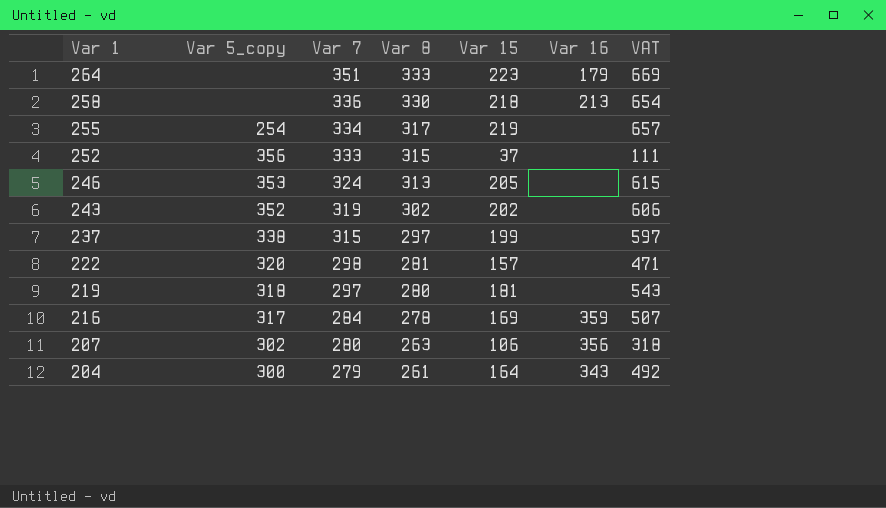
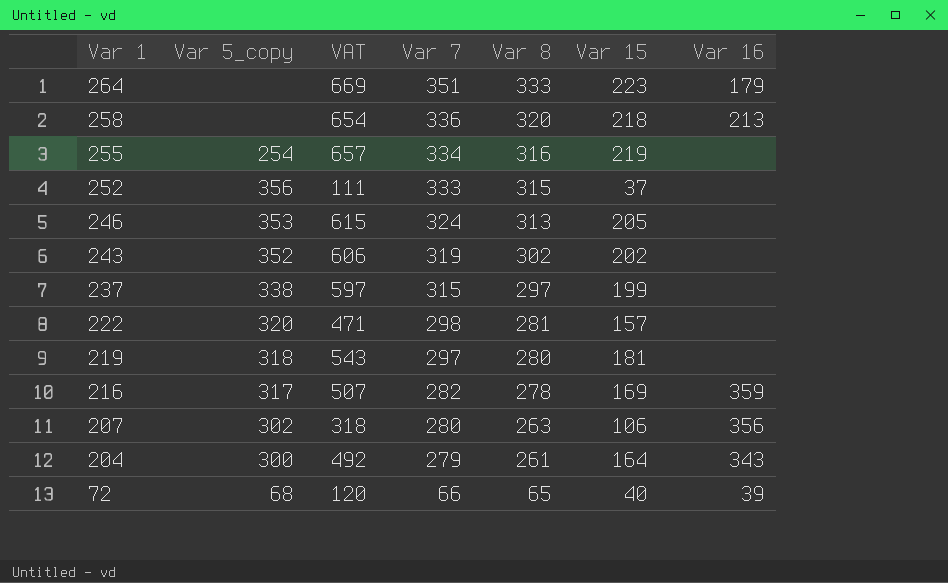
column VAT | position: 7 -> 3
258 | Var 8: 330 -> 320
255 | Var 8: 317 -> 316
216 | Var 7: 284 -> 282
row 72: none -> 68 | 120 | 66 | 65 | 40 | 39

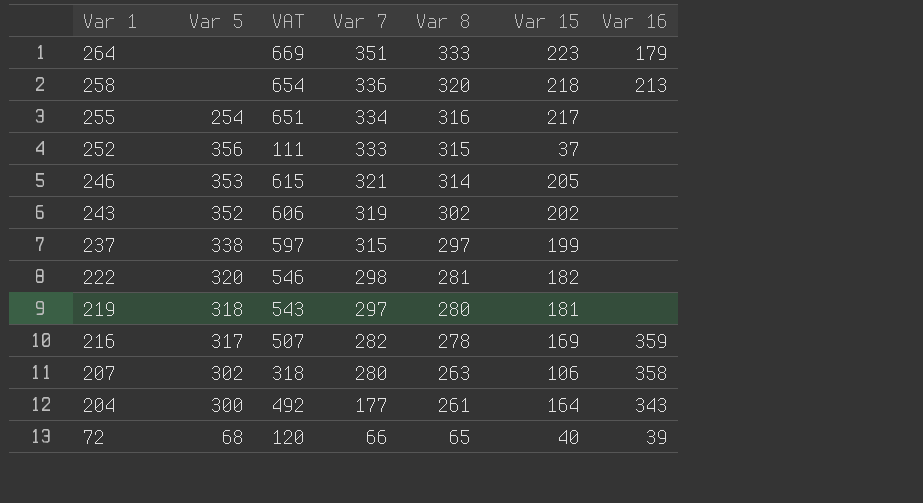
column name: Var 5_copy -> Var 5
255 | VAT: 657 -> 651
255 | Var 15: 219 -> 217
246 | Var 7: 324 -> 321
246 | Var 8: 313 -> 314
222 | VAT: 471 -> 546
222 | Var 15: 157 -> 182
207 | Var 16: 356 -> 358
204 | Var 7: 279 -> 177

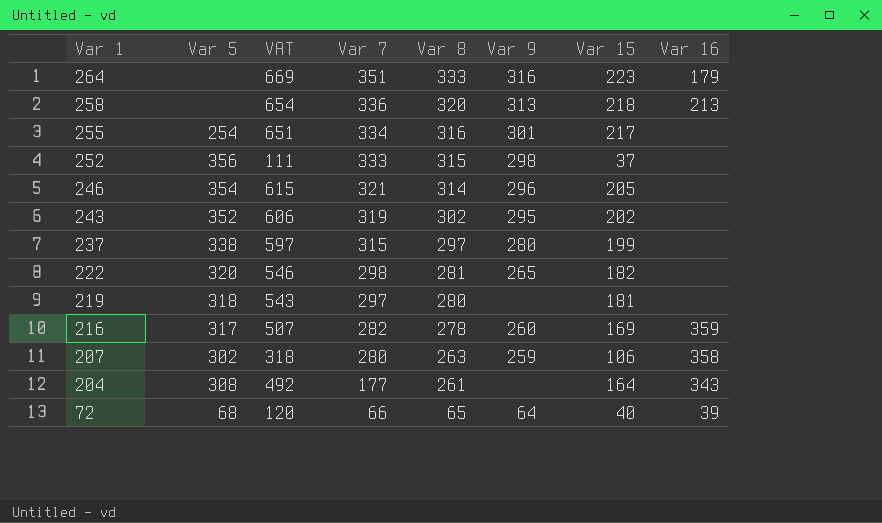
column Var 9 | position: none -> 6
246 | Var 5: 353 -> 354
204 | Var 5: 300 -> 308

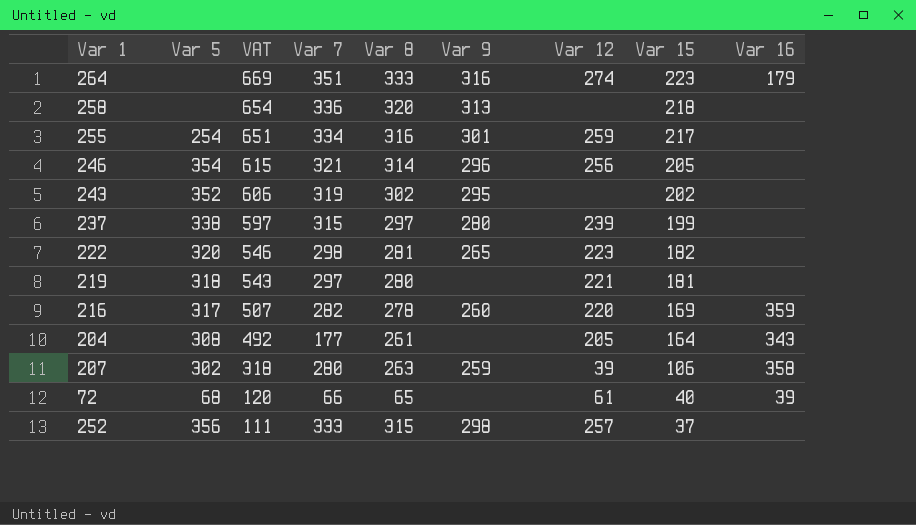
row order: Var 1 descending -> VAT descending
column Var 12 | position: none -> 7
258 | Var 16: 213 -> none
72 | Var 9: 64 -> none

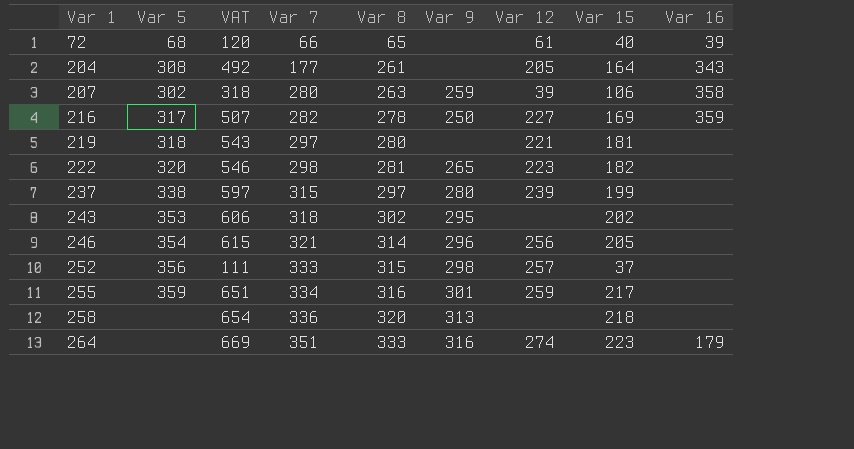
row order: VAT descending -> Var 1 ascending
216 | Var 9: 260 -> 250
216 | Var 12: 220 -> 227
243 | Var 5: 352 -> 353
243 | Var 7: 319 -> 318
255 | Var 5: 254 -> 359

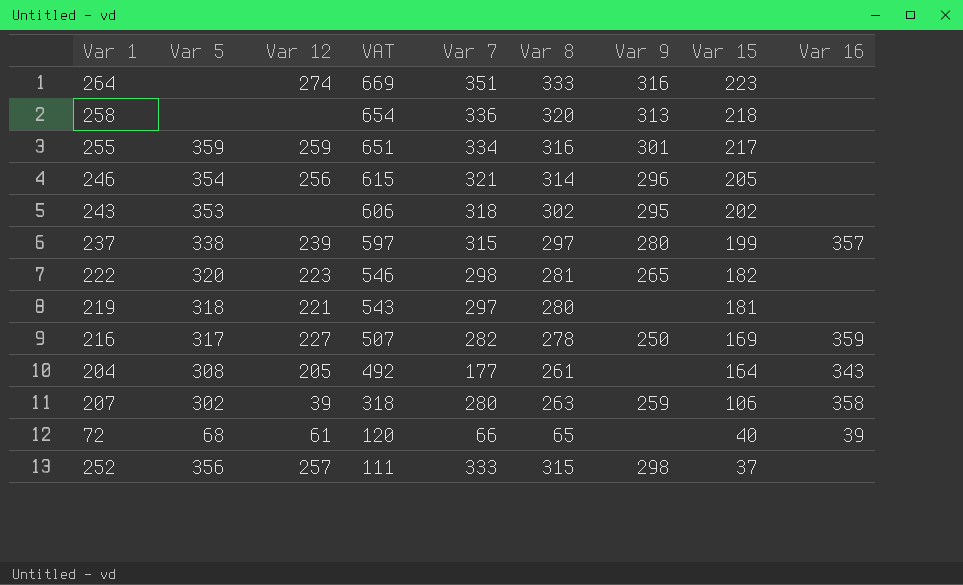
row order: Var 1 ascending -> VAT descending
column Var 12 | position: 7 -> 3
264 | Var 16: 179 -> none
237 | Var 16: none -> 357

